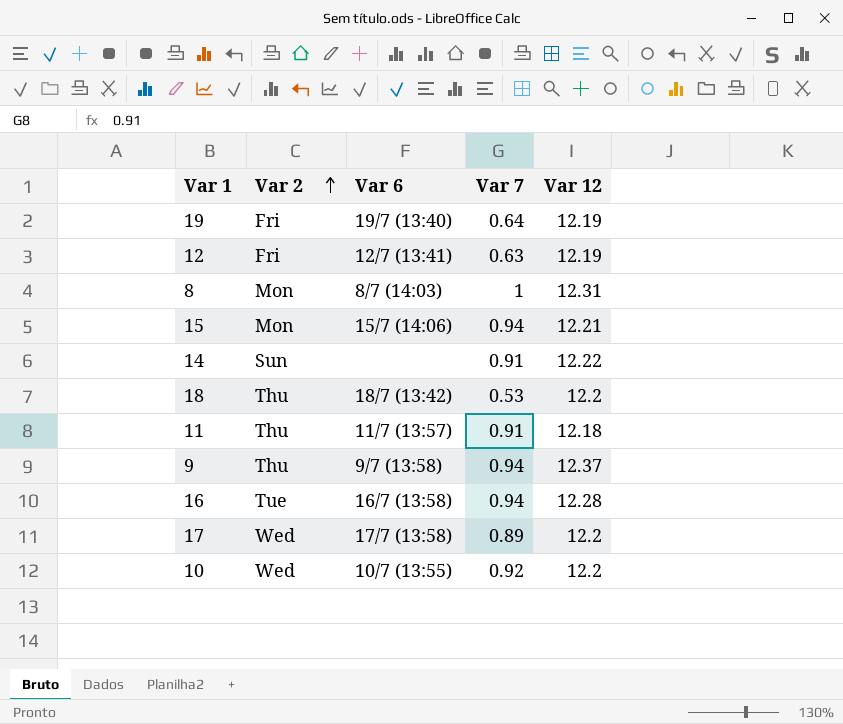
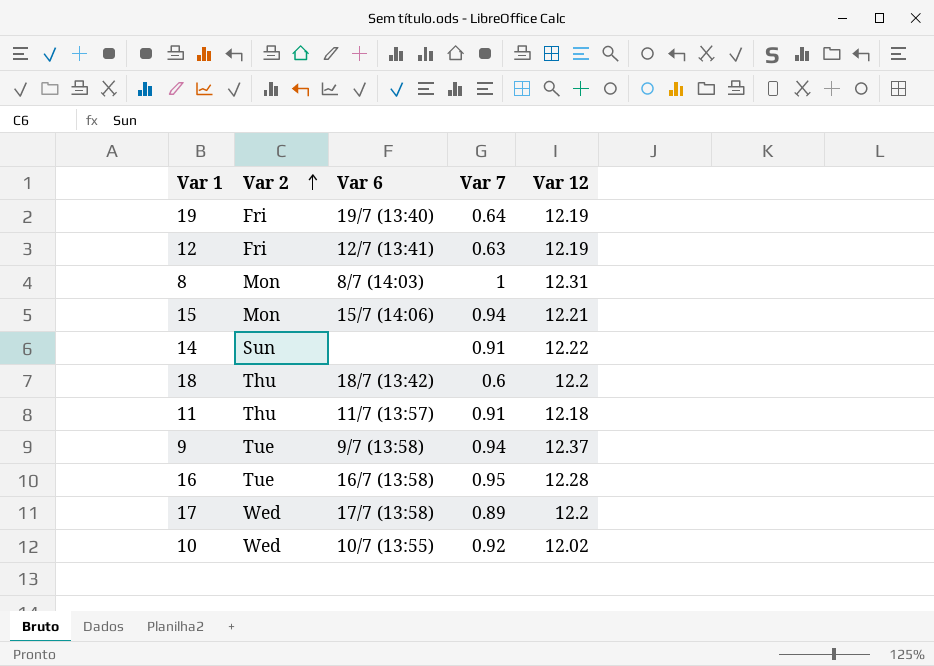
18 | Var 7: 0.53 -> 0.6
9 | Var 2: Thu -> Tue
16 | Var 7: 0.94 -> 0.95
10 | Var 12: 12.2 -> 12.02

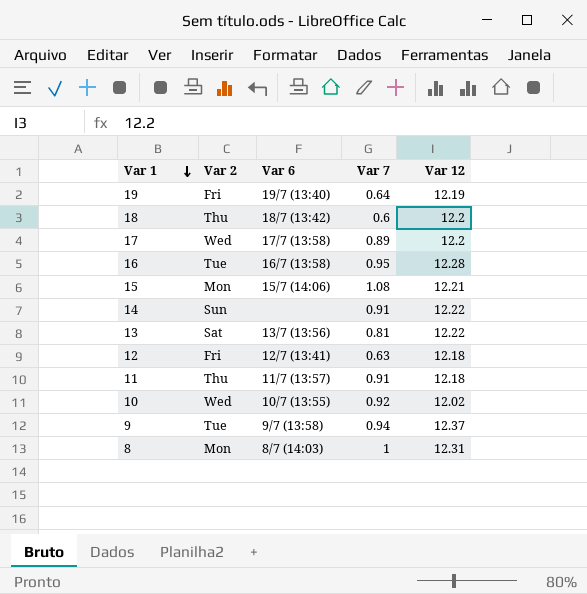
row order: Var 2 ascending -> Var 1 descending
15 | Var 7: 0.94 -> 1.08
row 13: none -> Sat | 13/7 (13:56) | 0.81 | 12.22
12 | Var 12: 12.19 -> 12.18

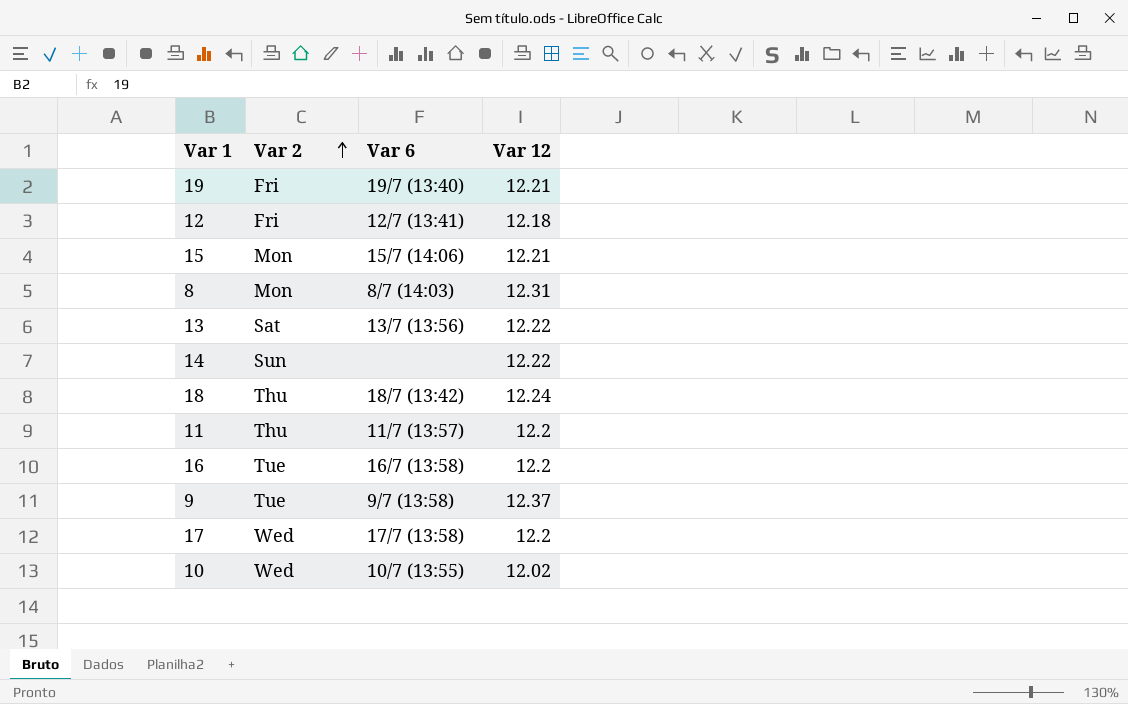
row order: Var 1 descending -> Var 2 ascending
column Var 7 | position: 4 -> none
19 | Var 12: 12.19 -> 12.21
18 | Var 12: 12.2 -> 12.24
11 | Var 12: 12.18 -> 12.2
16 | Var 12: 12.28 -> 12.2

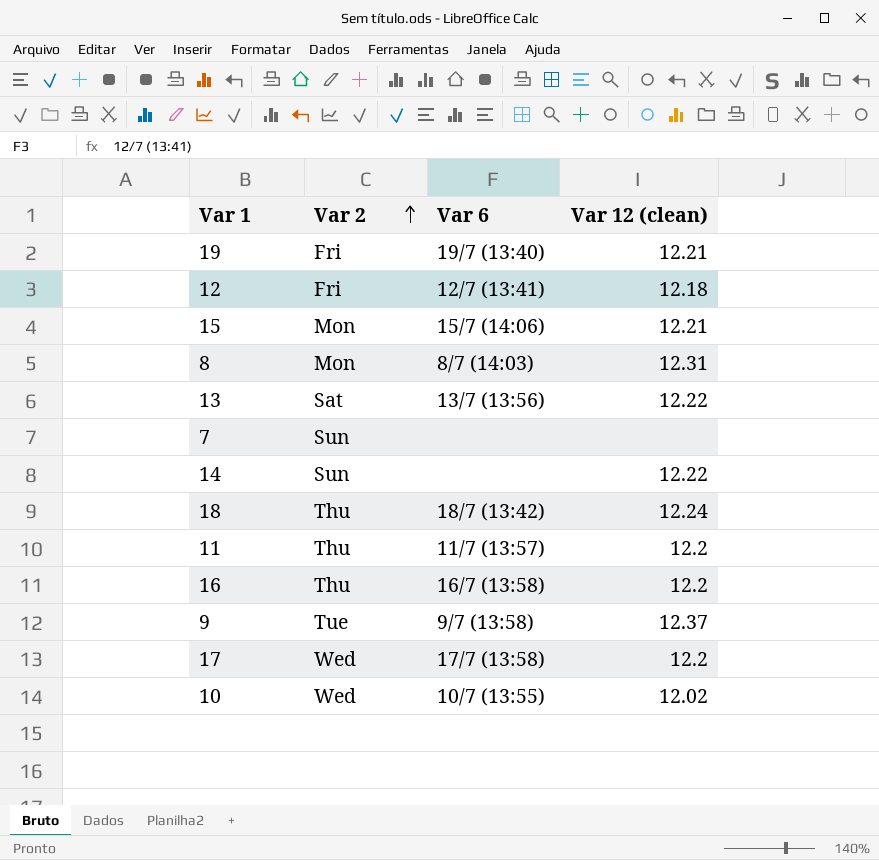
column name: Var 12 -> Var 12 (clean)
row 7: none -> Sun | none | none
16 | Var 2: Tue -> Thu

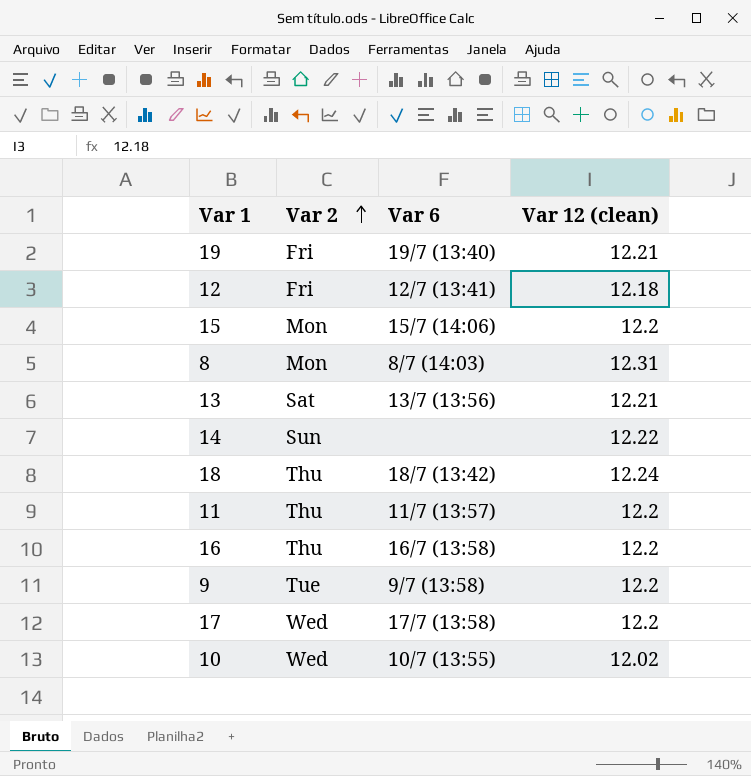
row 7: Sun | none | none -> none
15 | Var 12 (clean): 12.21 -> 12.2
13 | Var 12 (clean): 12.22 -> 12.21
9 | Var 12 (clean): 12.37 -> 12.2

